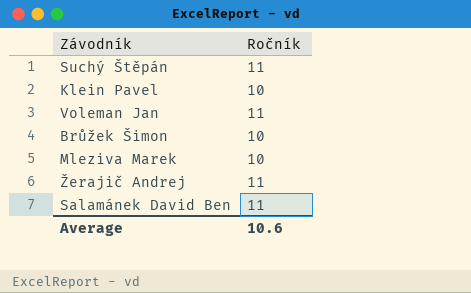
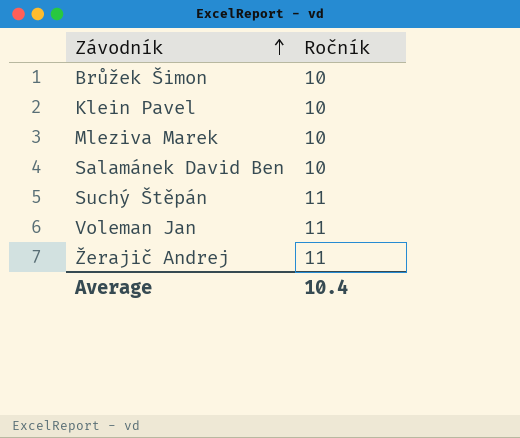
row order: none -> Závodník ascending
Salamánek David Ben | Ročník: 11 -> 10
Average | Ročník: 10.6 -> 10.4

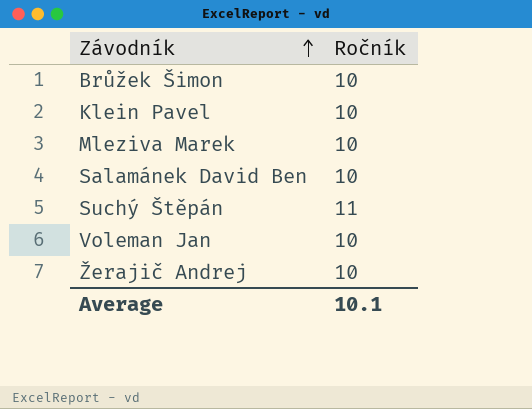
Voleman Jan | Ročník: 11 -> 10
Žerajič Andrej | Ročník: 11 -> 10
Average | Ročník: 10.4 -> 10.1

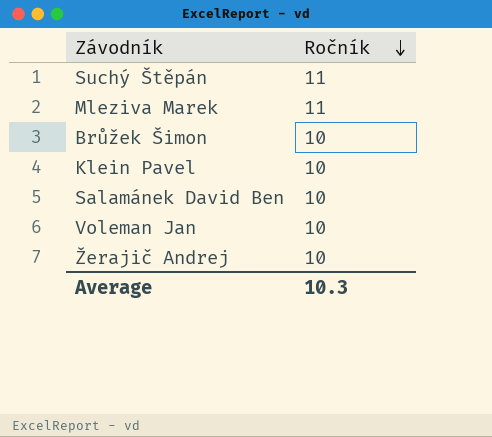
row order: Závodník ascending -> Ročník descending
Mleziva Marek | Ročník: 10 -> 11
Average | Ročník: 10.1 -> 10.3

